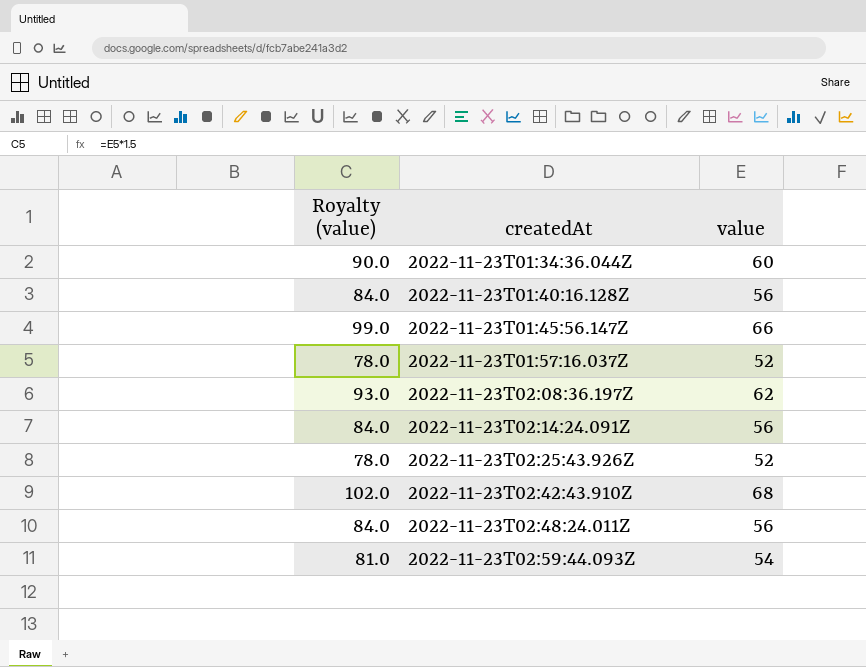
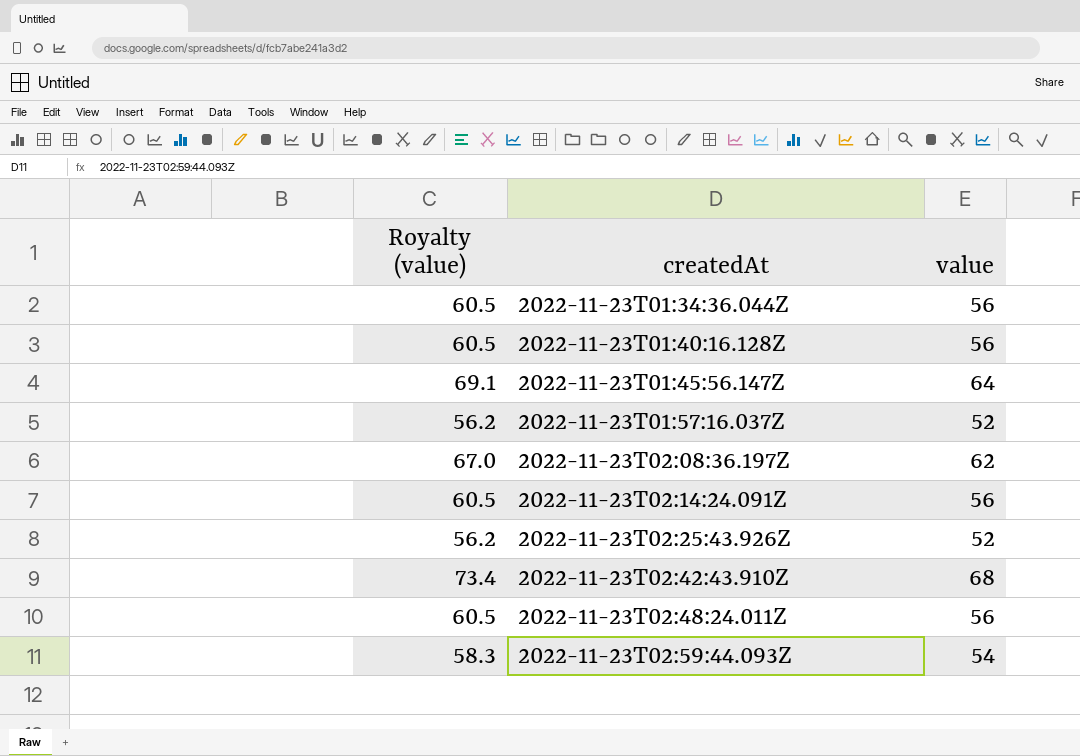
column Royalty (value) | formula: [value] * 1.5 -> [value] * 1.08
2022-11-23T01:34:36.044Z | value: 60 -> 56
2022-11-23T01:45:56.147Z | value: 66 -> 64

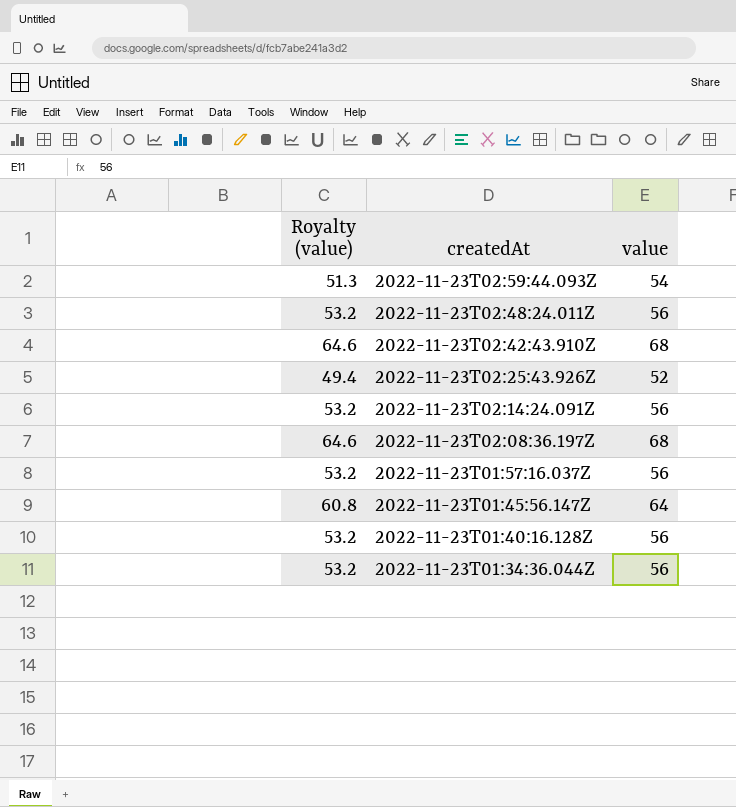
row order: createdAt ascending -> createdAt descending
column Royalty (value) | formula: [value] * 1.08 -> [value] * 0.95
2022-11-23T02:08:36.197Z | value: 62 -> 68
2022-11-23T01:57:16.037Z | value: 52 -> 56

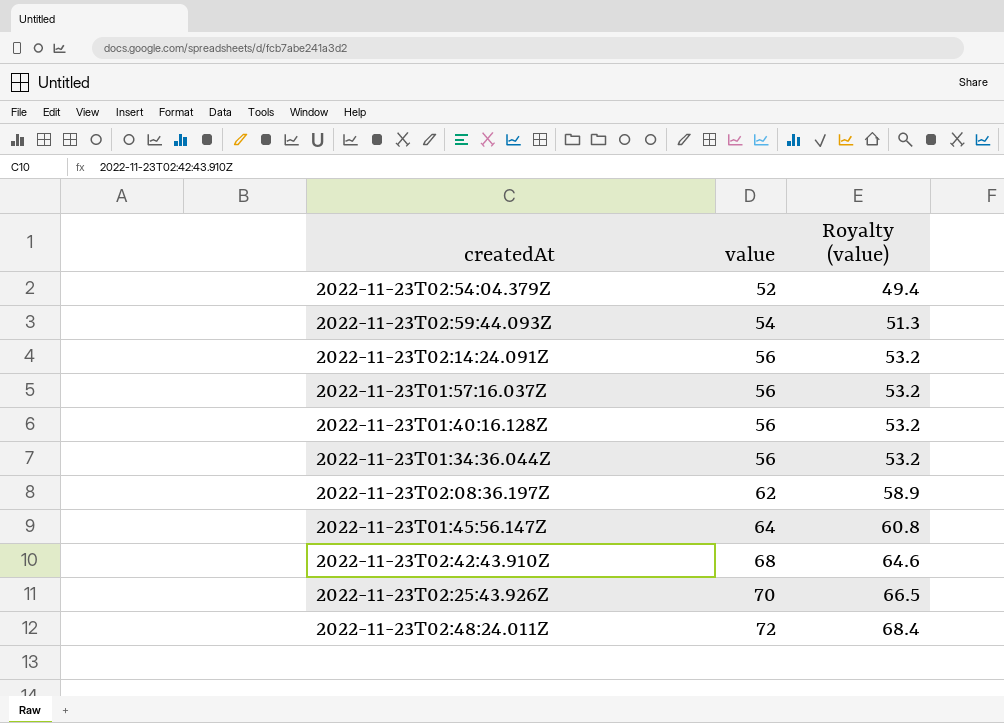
row order: createdAt descending -> value ascending
column Royalty (value) | position: 1 -> 3
row 2022-11-23T02:54:04.379Z: none -> 52 | 49.4
2022-11-23T02:08:36.197Z | value: 68 -> 62
2022-11-23T02:08:36.197Z | Royalty (value): 64.6 -> 58.9
2022-11-23T02:25:43.926Z | value: 52 -> 70
2022-11-23T02:25:43.926Z | Royalty (value): 49.4 -> 66.5
2022-11-23T02:48:24.011Z | value: 56 -> 72
2022-11-23T02:48:24.011Z | Royalty (value): 53.2 -> 68.4

